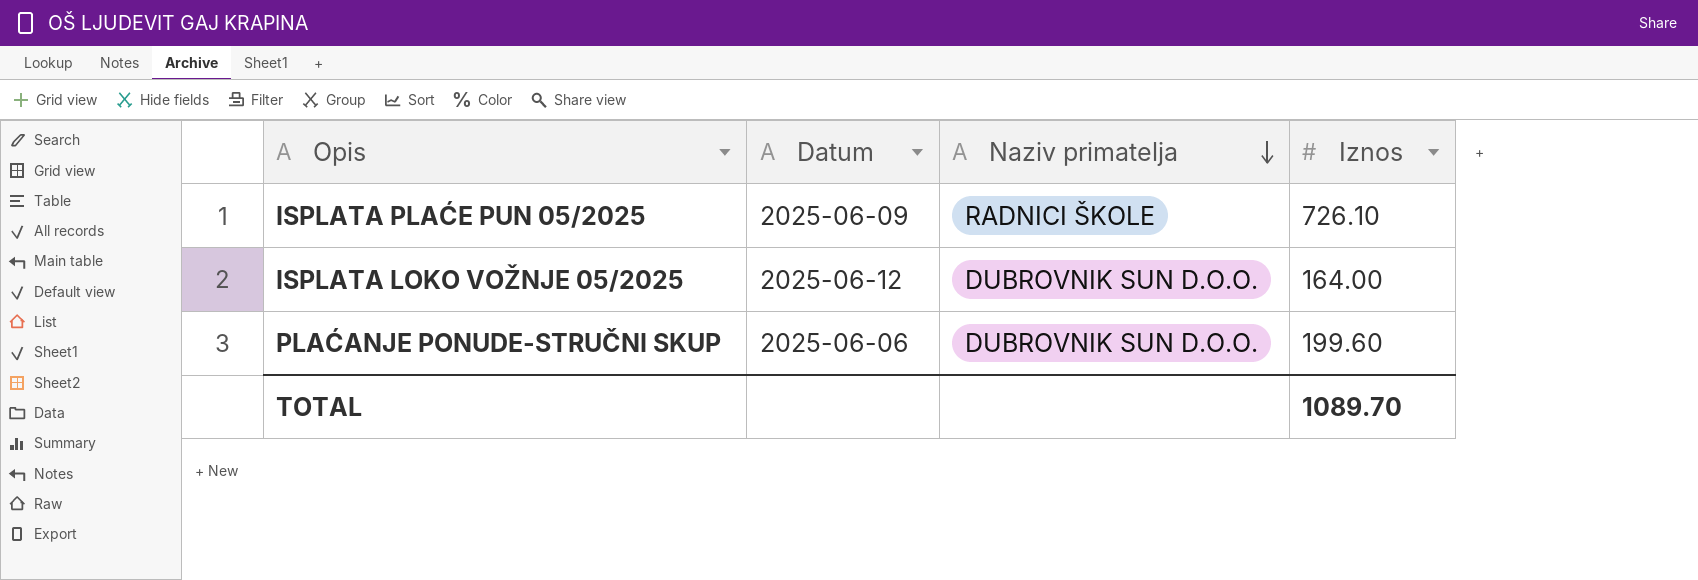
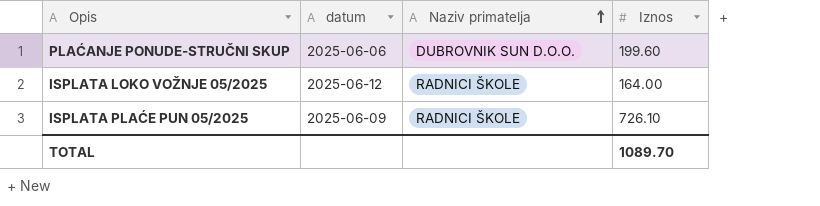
row order: Naziv primatelja descending -> Naziv primatelja ascending
column name: Datum -> datum
ISPLATA LOKO VOŽNJE 05/2025 | Naziv primatelja: DUBROVNIK SUN D.O.O. -> RADNICI ŠKOLE

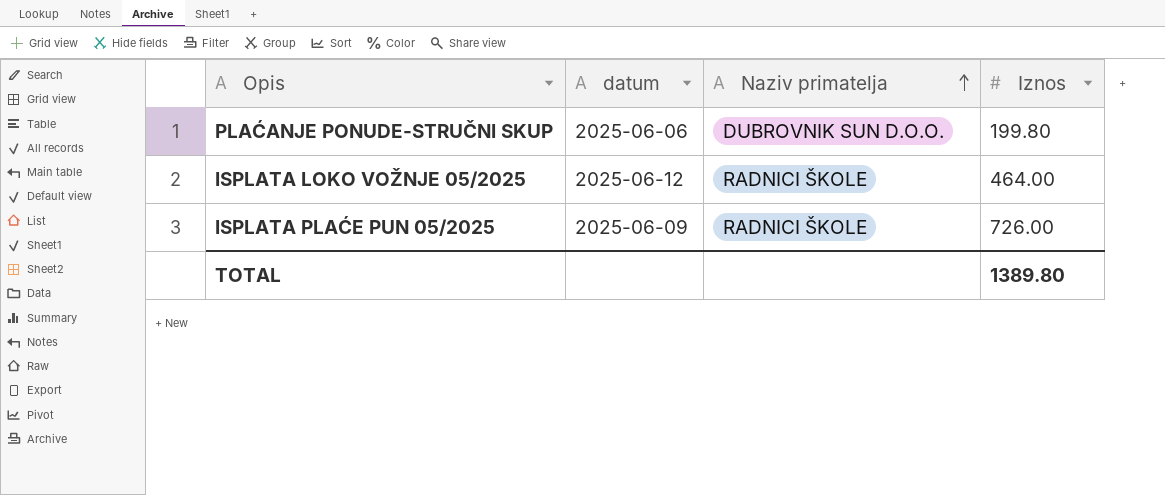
PLAĆANJE PONUDE-STRUČNI SKUP | Iznos: 199.60 -> 199.80
ISPLATA LOKO VOŽNJE 05/2025 | Iznos: 164.00 -> 464.00
ISPLATA PLAĆE PUN 05/2025 | Iznos: 726.10 -> 726.00
TOTAL | Iznos: 1089.70 -> 1389.80

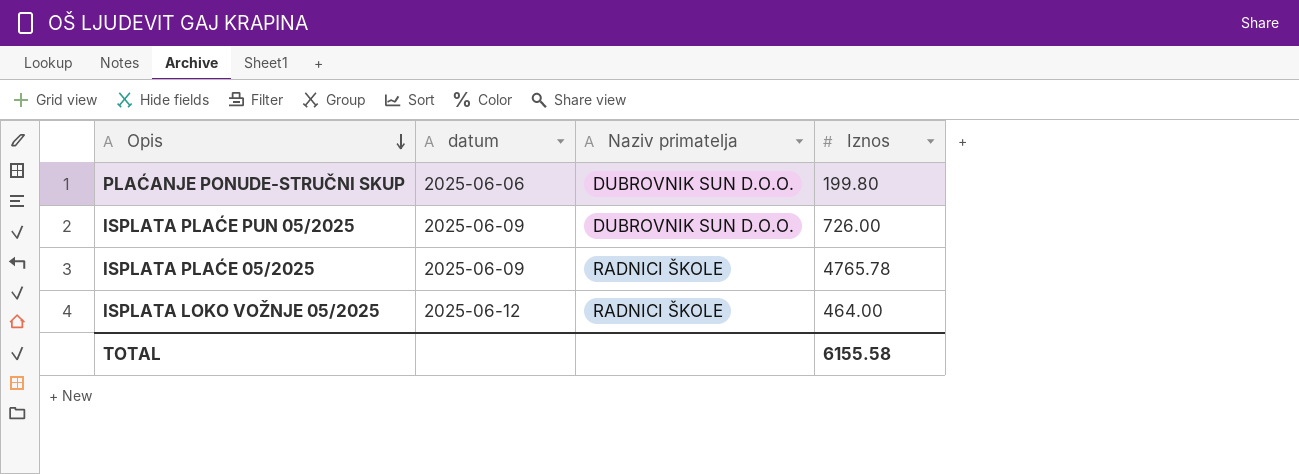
row order: Naziv primatelja ascending -> Opis descending
ISPLATA PLAĆE PUN 05/2025 | Naziv primatelja: RADNICI ŠKOLE -> DUBROVNIK SUN D.O.O.
row ISPLATA PLAĆE 05/2025: none -> 2025-06-09 | RADNICI ŠKOLE | 4765.78
TOTAL | Iznos: 1389.80 -> 6155.58

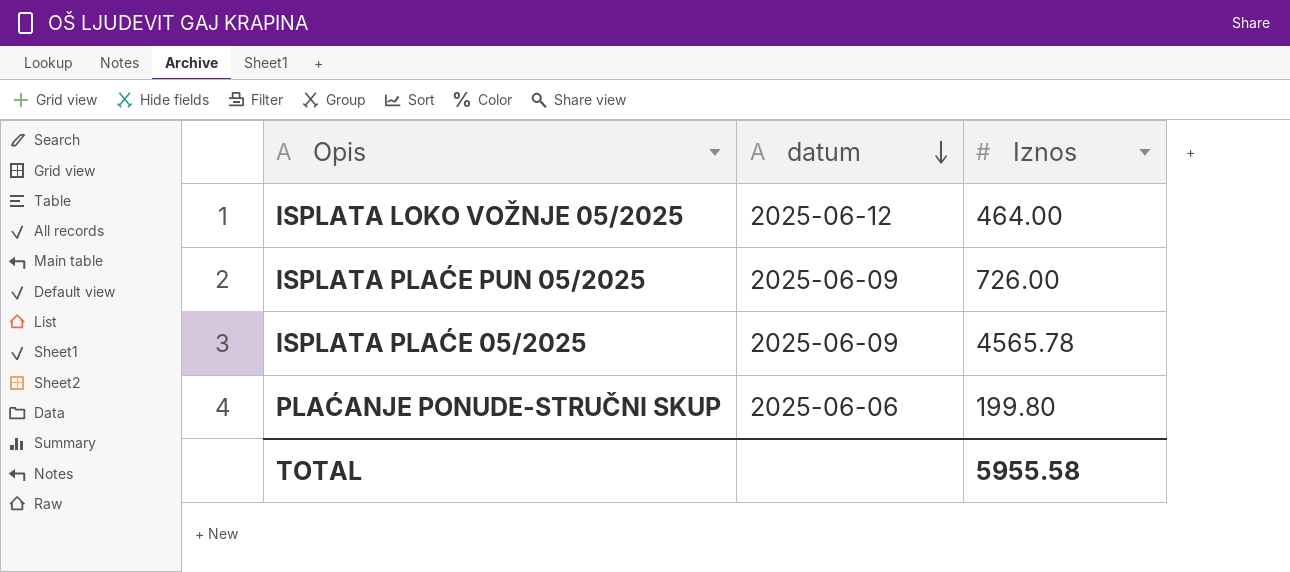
row order: Opis descending -> datum descending
column Naziv primatelja | position: 3 -> none
ISPLATA PLAĆE 05/2025 | Iznos: 4765.78 -> 4565.78
TOTAL | Iznos: 6155.58 -> 5955.58

